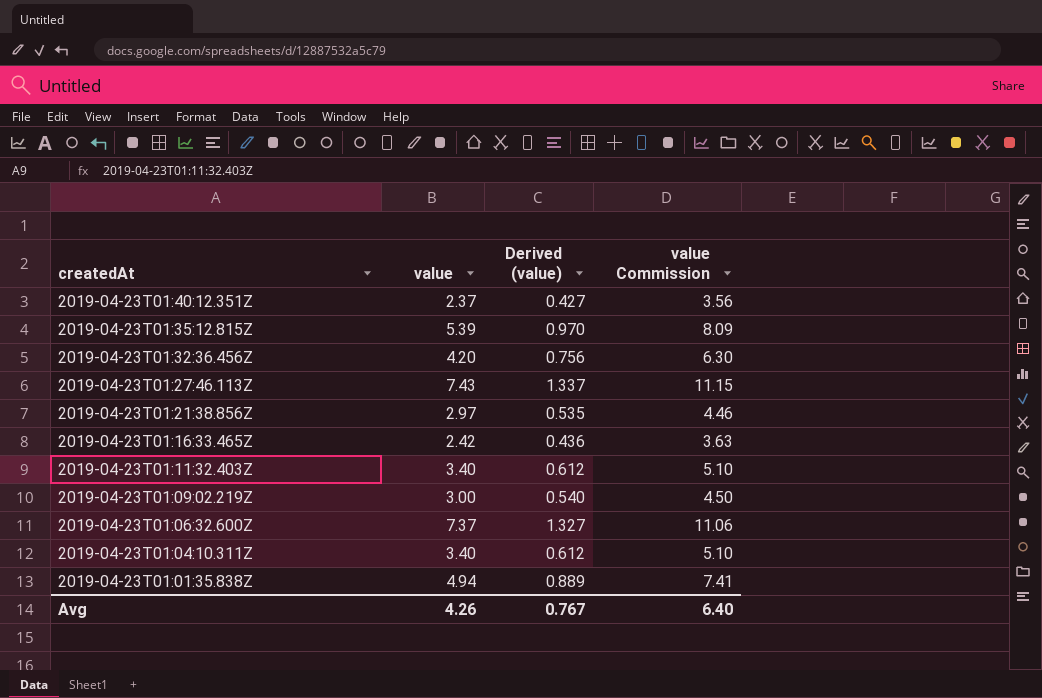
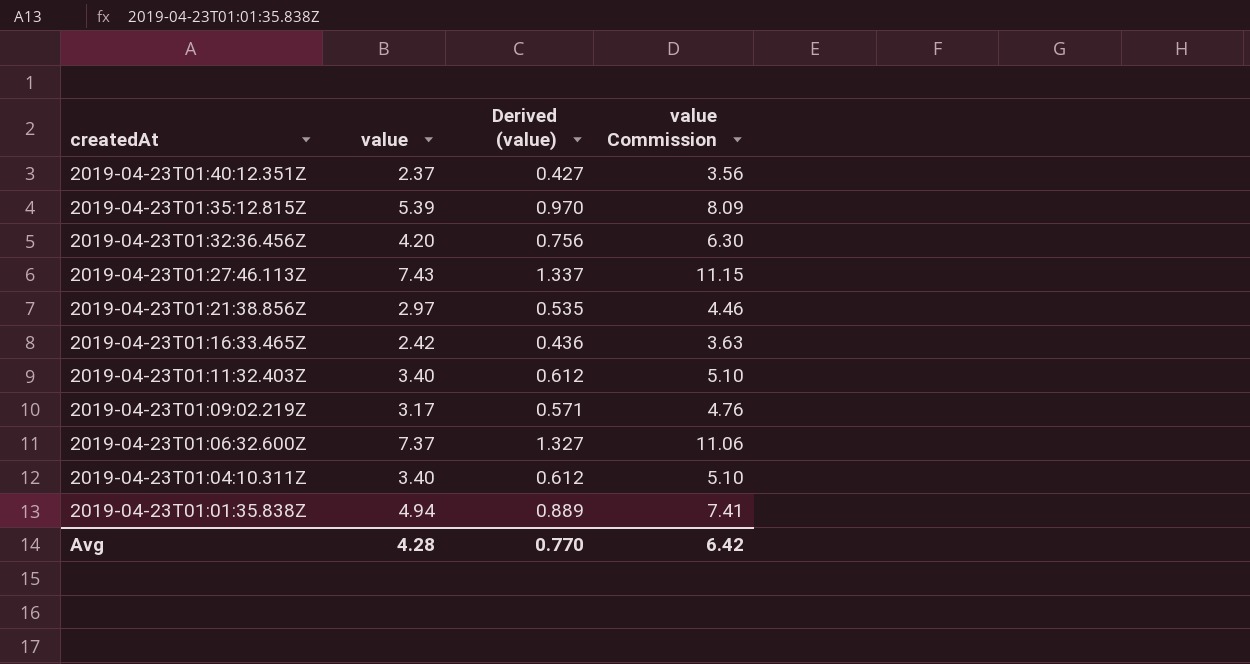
2019-04-23T01:09:02.219Z | value: 3.00 -> 3.17
2019-04-23T01:09:02.219Z | Derived (value): 0.540 -> 0.571
2019-04-23T01:09:02.219Z | value Commission: 4.50 -> 4.76
Avg | value: 4.26 -> 4.28
Avg | Derived (value): 0.767 -> 0.770
Avg | value Commission: 6.40 -> 6.42

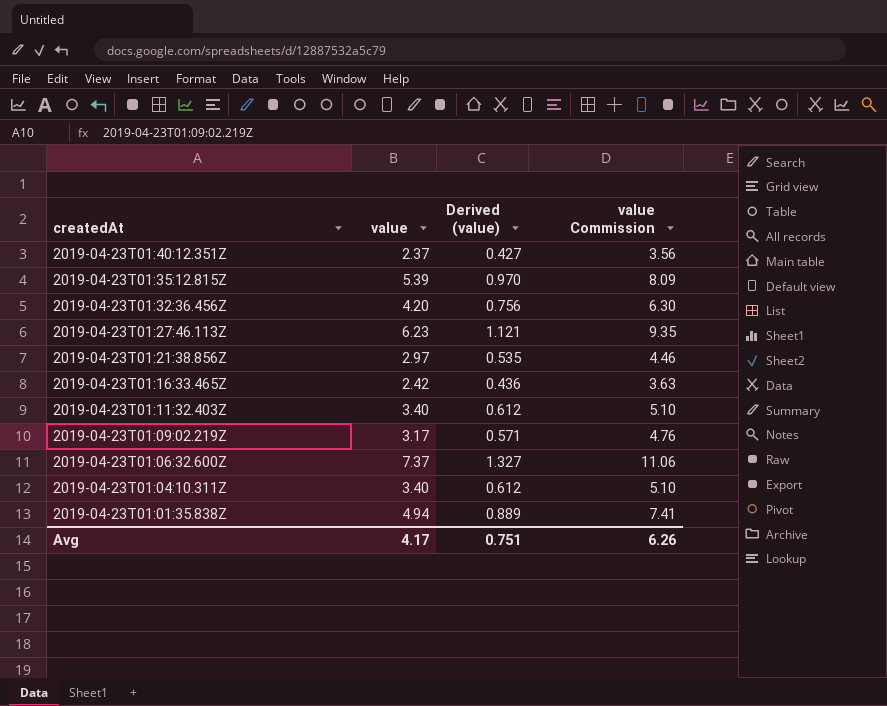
2019-04-23T01:27:46.113Z | value: 7.43 -> 6.23
2019-04-23T01:27:46.113Z | Derived (value): 1.337 -> 1.121
2019-04-23T01:27:46.113Z | value Commission: 11.15 -> 9.35
Avg | value: 4.28 -> 4.17
Avg | Derived (value): 0.770 -> 0.751
Avg | value Commission: 6.42 -> 6.26

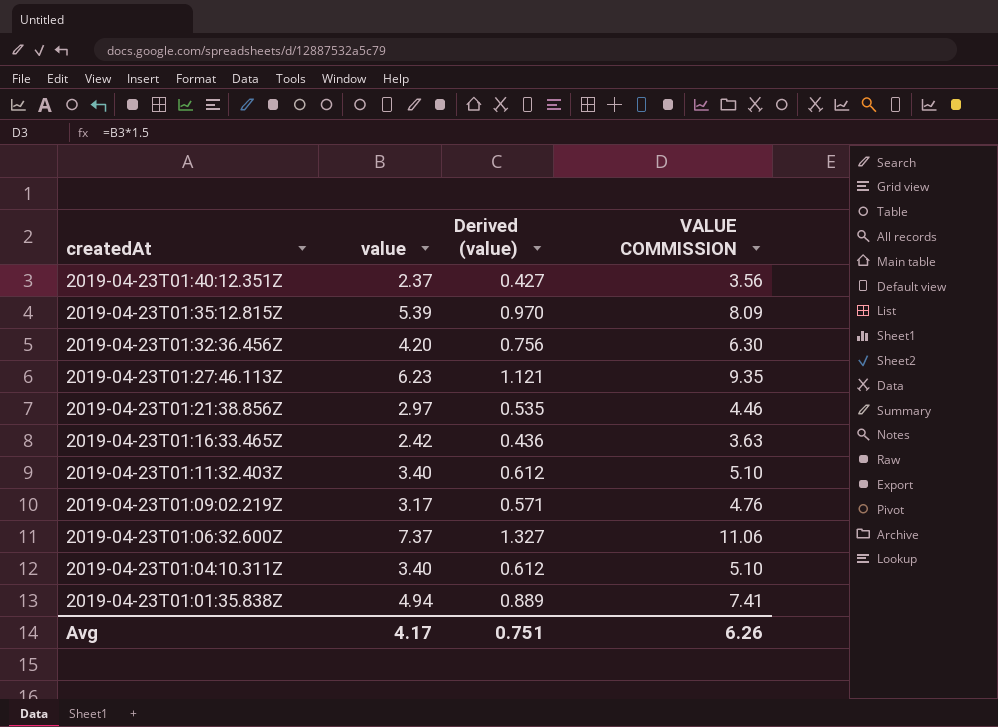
column name: value Commission -> VALUE COMMISSION

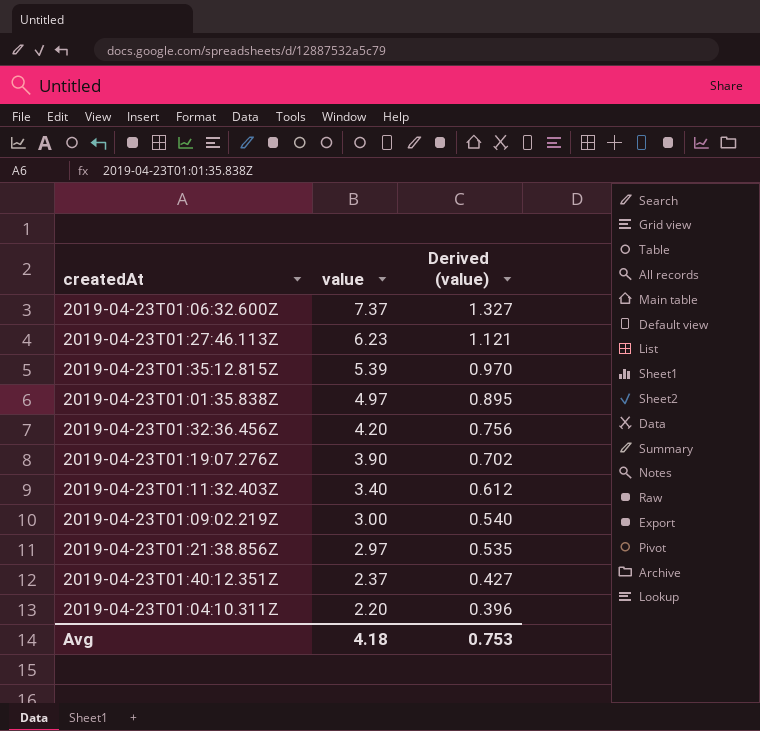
row order: createdAt descending -> value descending
column VALUE COMMISSION | formula: [value] * 1.5 -> none
row 2019-04-23T01:16:33.465Z: 2.42 | 0.436 | 3.63 -> none
2019-04-23T01:01:35.838Z | value: 4.94 -> 4.97
2019-04-23T01:01:35.838Z | Derived (value): 0.889 -> 0.895
row 2019-04-23T01:19:07.276Z: none -> 3.90 | 0.702
2019-04-23T01:09:02.219Z | value: 3.17 -> 3.00
2019-04-23T01:09:02.219Z | Derived (value): 0.571 -> 0.540
2019-04-23T01:04:10.311Z | value: 3.40 -> 2.20
2019-04-23T01:04:10.311Z | Derived (value): 0.612 -> 0.396
Avg | value: 4.17 -> 4.18
Avg | Derived (value): 0.751 -> 0.753

